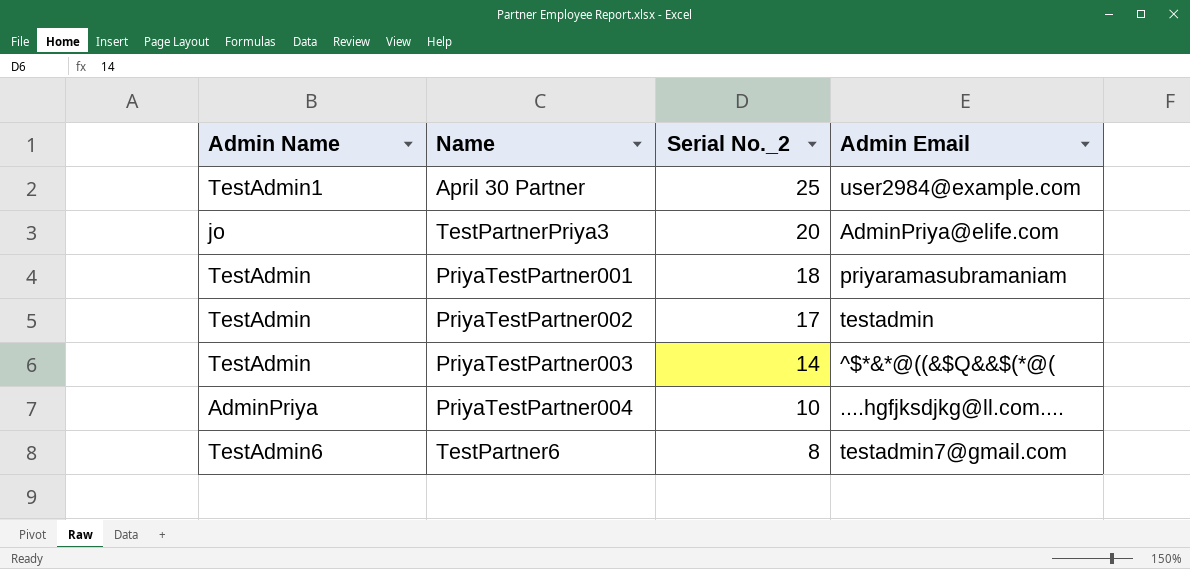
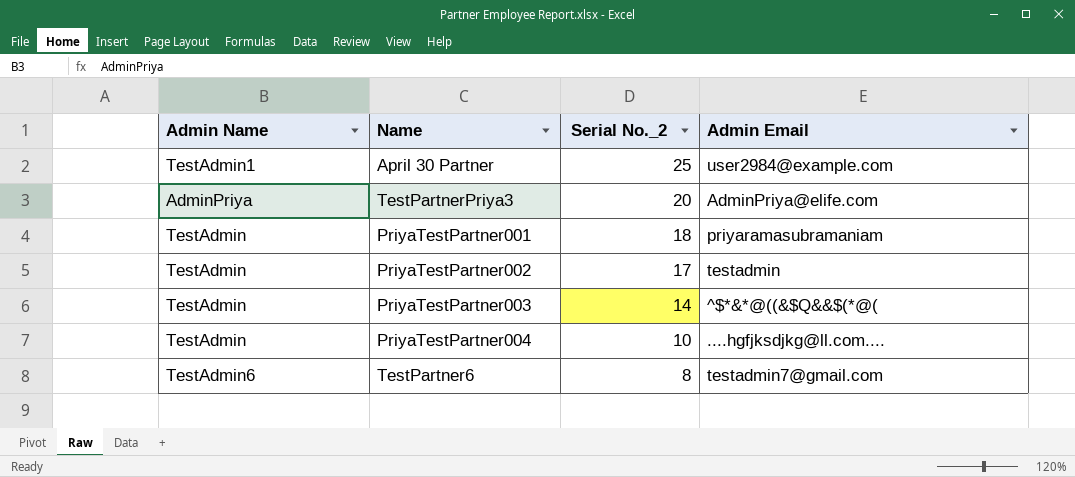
TestPartnerPriya3 | Admin Name: jo -> AdminPriya
PriyaTestPartner004 | Admin Name: AdminPriya -> TestAdmin

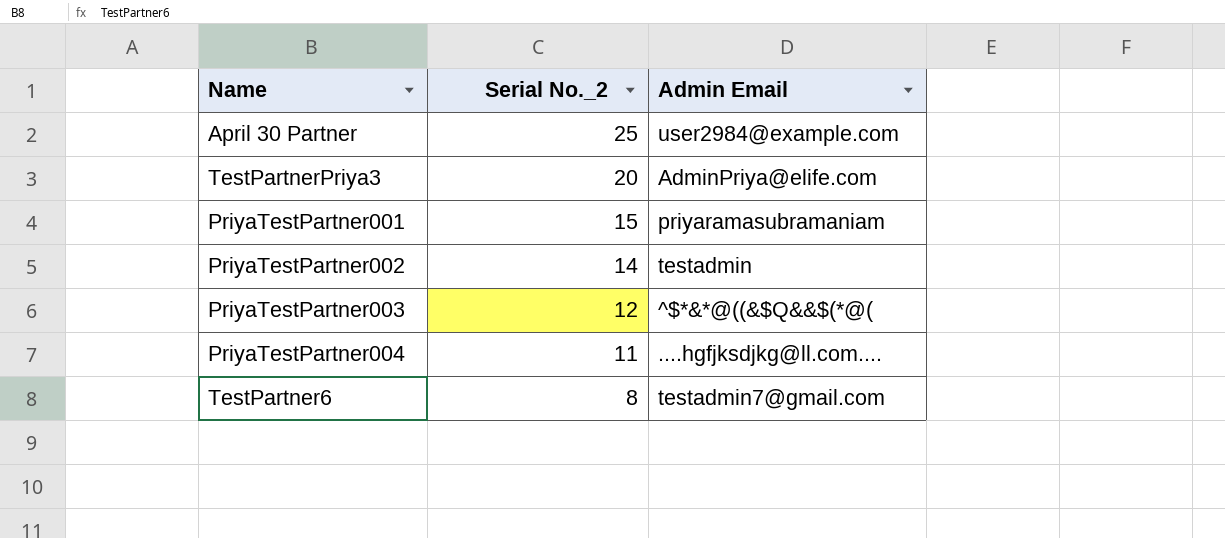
column Admin Name | position: 1 -> none
PriyaTestPartner001 | Serial No._2: 18 -> 15
PriyaTestPartner002 | Serial No._2: 17 -> 14
PriyaTestPartner003 | Serial No._2: 14 -> 12
PriyaTestPartner004 | Serial No._2: 10 -> 11

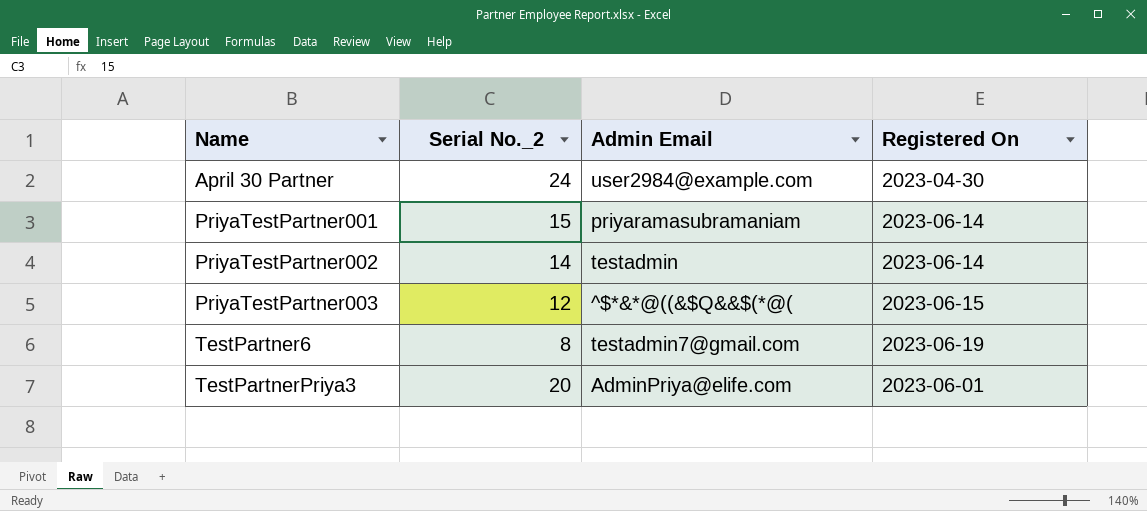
row order: Serial No._2 descending -> Name ascending
column Registered On | position: none -> 4
row PriyaTestPartner004: 11 | ....hgfjksdjkg@ll.com.... -> none
April 30 Partner | Serial No._2: 25 -> 24

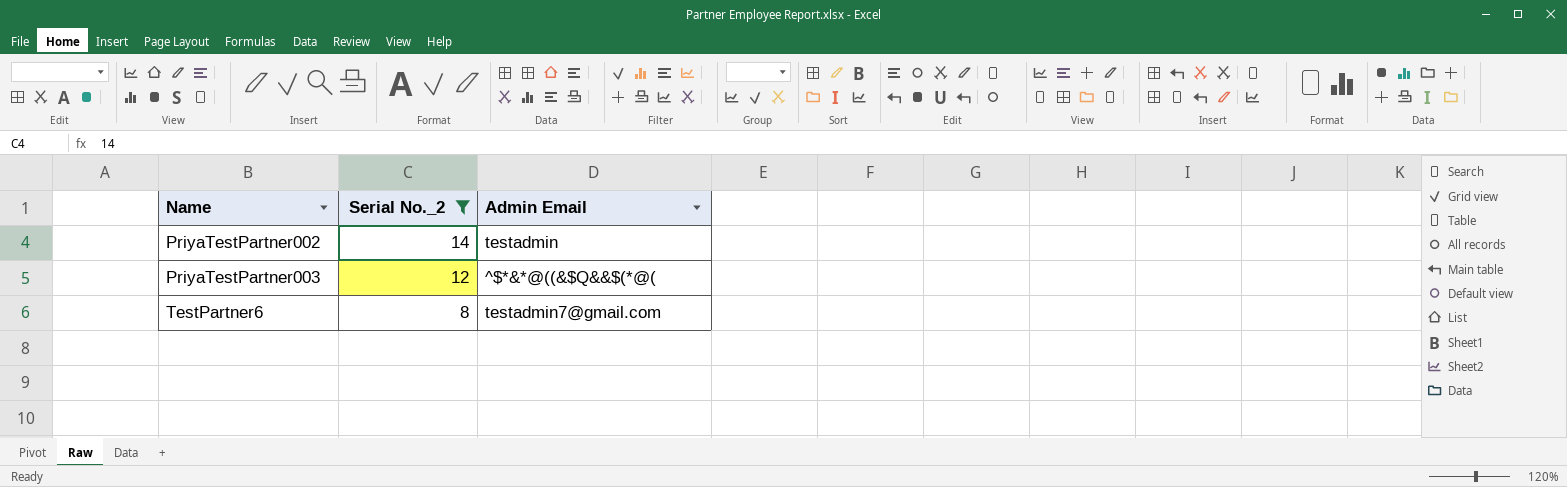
filter: none -> Serial No._2 <= 14
column Registered On | position: 4 -> none

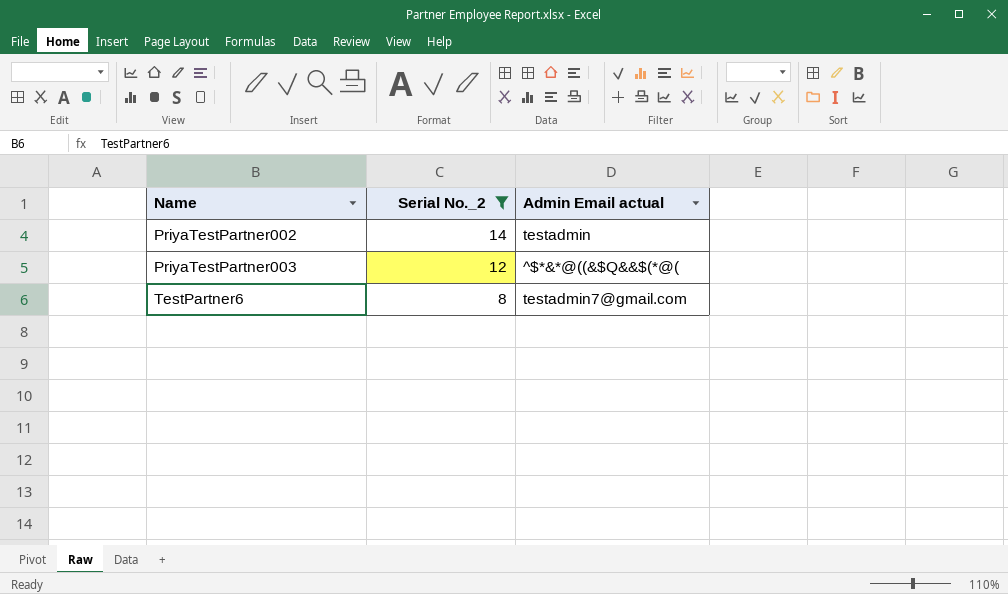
column name: Admin Email -> Admin Email actual

